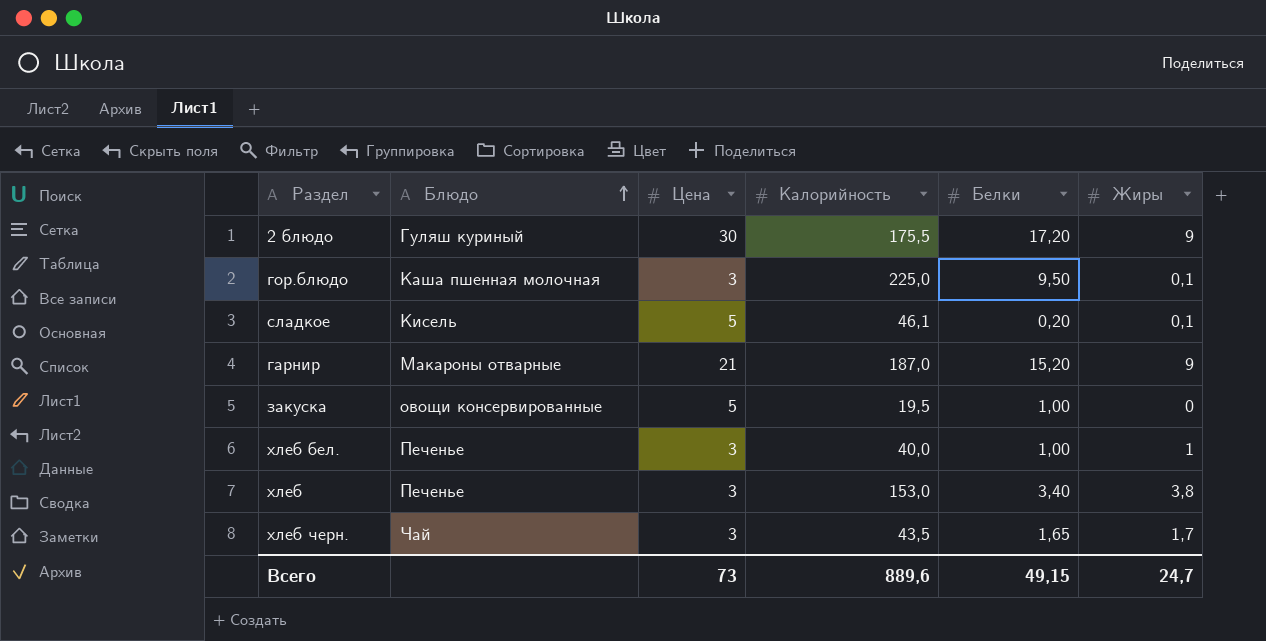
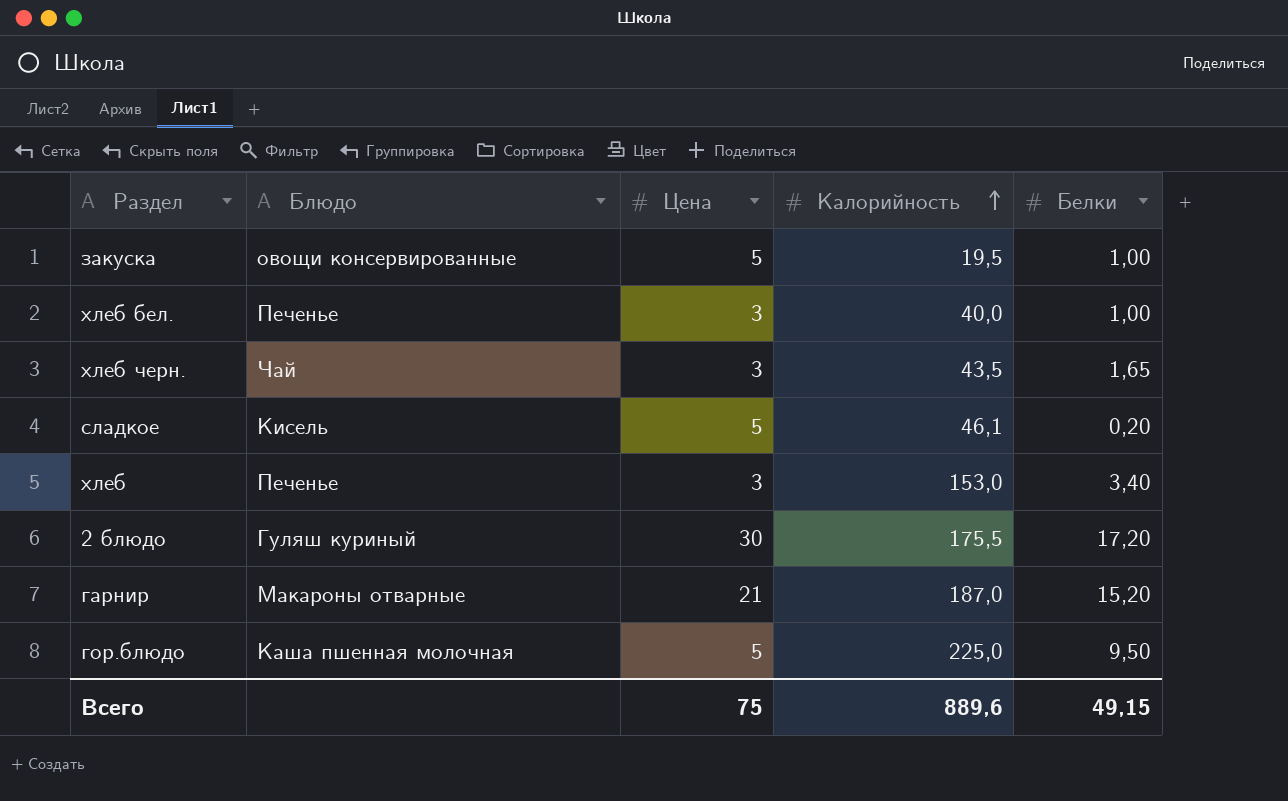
row order: Блюдо ascending -> Калорийность ascending
column Жиры | position: 6 -> none
гор.блюдо | Цена: 3 -> 5
Всего | Цена: 73 -> 75

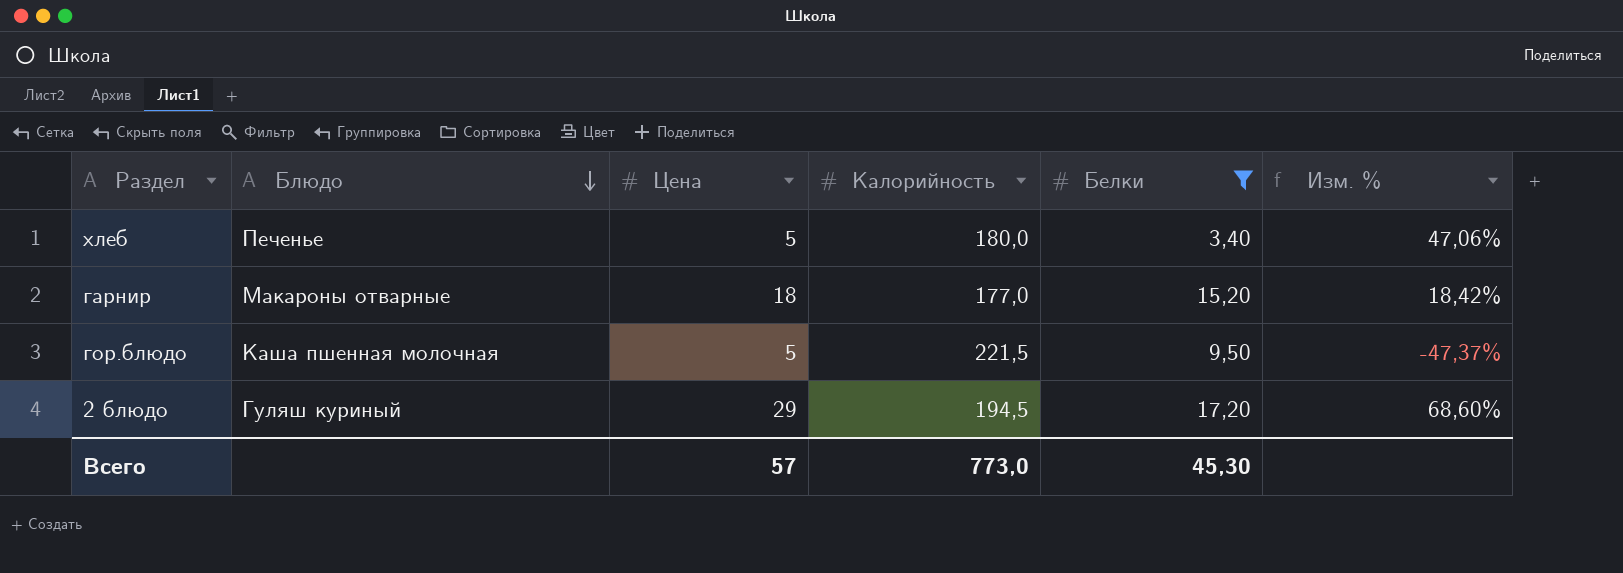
filter: none -> Белки >= 3,40
row order: Калорийность ascending -> Блюдо descending
column Изм. % | formula: none -> ([Цена] - [Белки]) / [Белки]
хлеб | Цена: 3 -> 5
хлеб | Калорийность: 153,0 -> 180,0
гарнир | Цена: 21 -> 18
гарнир | Калорийность: 187,0 -> 177,0
гор.блюдо | Калорийность: 225,0 -> 221,5
2 блюдо | Цена: 30 -> 29
2 блюдо | Калорийность: 175,5 -> 194,5
Всего | Цена: 75 -> 57
Всего | Калорийность: 889,6 -> 773,0
Всего | Белки: 49,15 -> 45,30

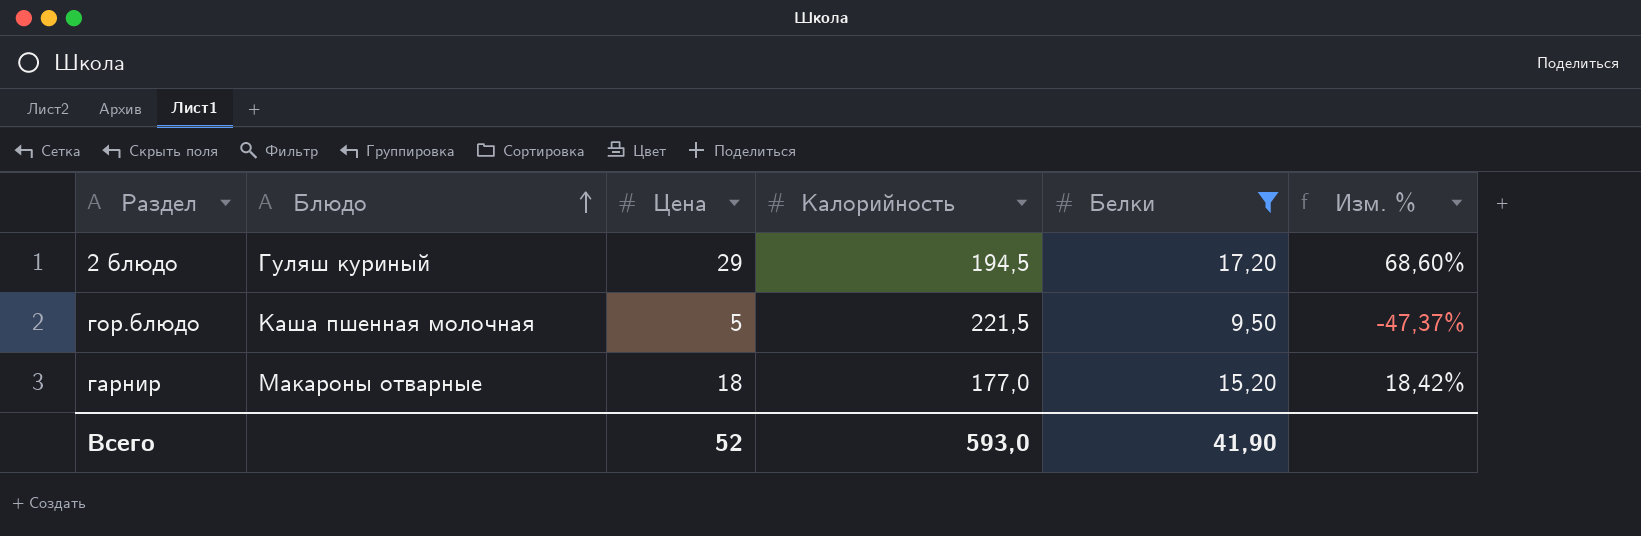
row order: Блюдо descending -> Блюдо ascending
row хлеб: Печенье | 5 | 180,0 | 3,40 | 47,06% -> none
Всего | Цена: 57 -> 52
Всего | Калорийность: 773,0 -> 593,0
Всего | Белки: 45,30 -> 41,90

